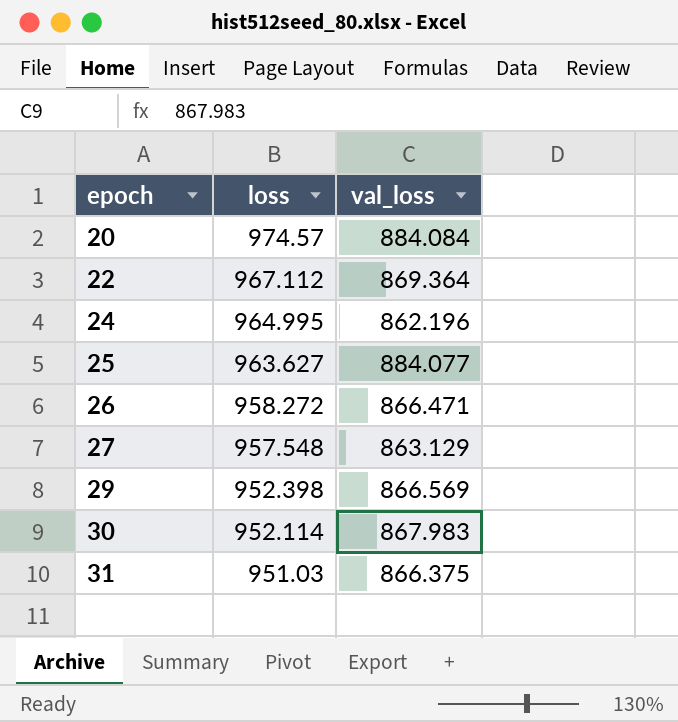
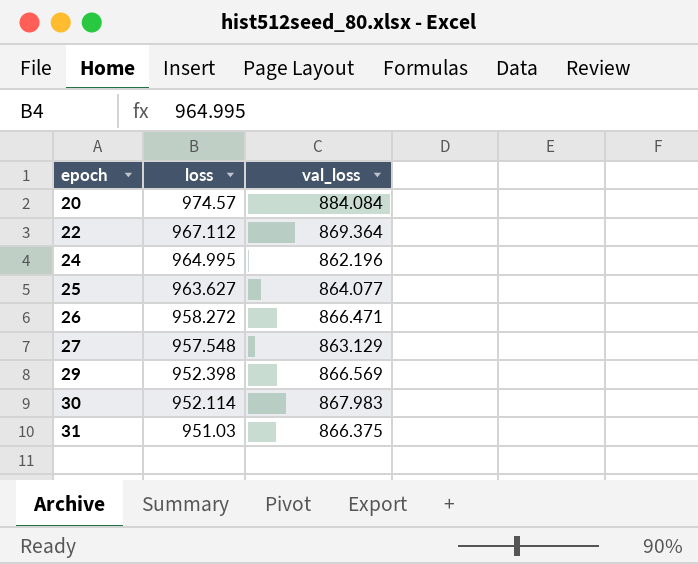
25 | val_loss: 884.077 -> 864.077

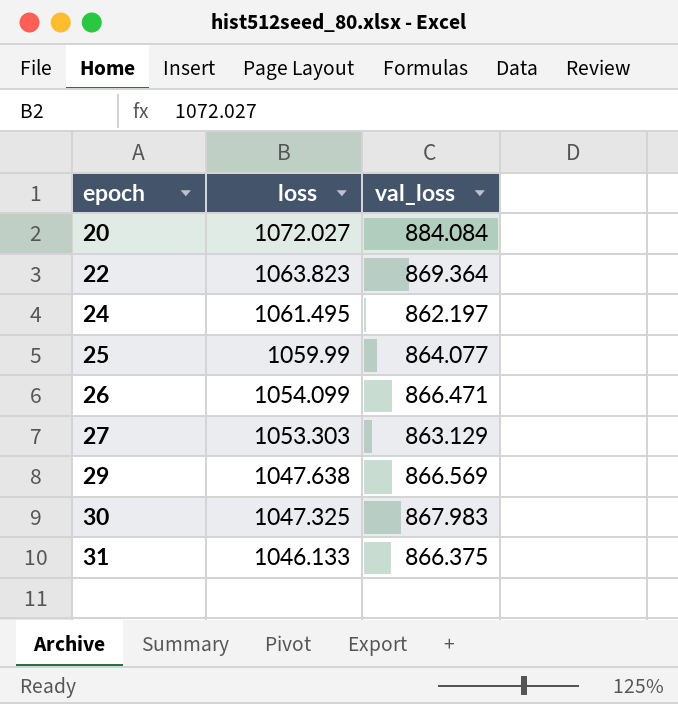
20 | loss: 974.57 -> 1072.027
22 | loss: 967.112 -> 1063.823
24 | loss: 964.995 -> 1061.495
24 | val_loss: 862.196 -> 862.197
25 | loss: 963.627 -> 1059.99
26 | loss: 958.272 -> 1054.099
27 | loss: 957.548 -> 1053.303
29 | loss: 952.398 -> 1047.638
30 | loss: 952.114 -> 1047.325
31 | loss: 951.03 -> 1046.133

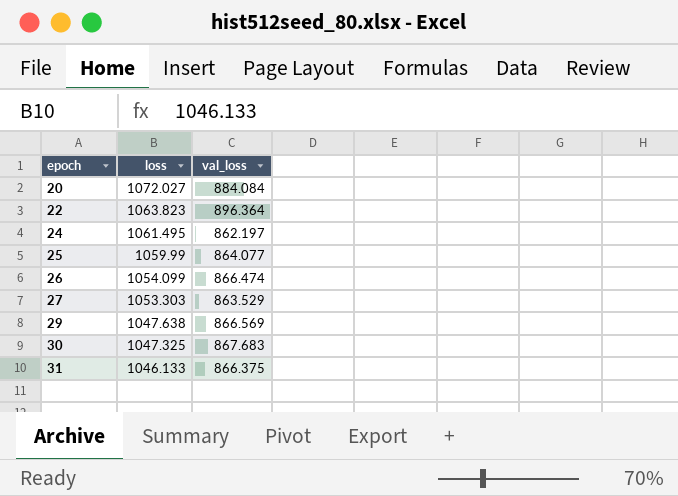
22 | val_loss: 869.364 -> 896.364
26 | val_loss: 866.471 -> 866.474
27 | val_loss: 863.129 -> 863.529
30 | val_loss: 867.983 -> 867.683

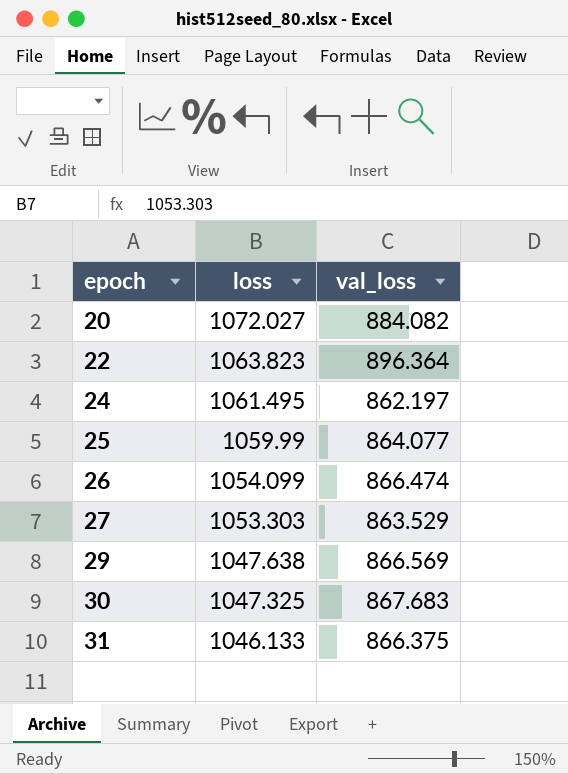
20 | val_loss: 884.084 -> 884.082

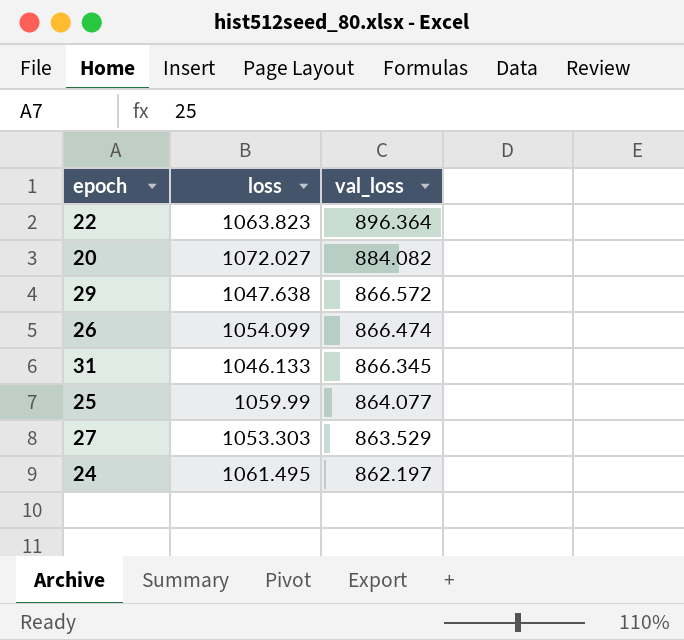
row order: epoch ascending -> val_loss descending
row 30: 1047.325 | 867.683 -> none
29 | val_loss: 866.569 -> 866.572
31 | val_loss: 866.375 -> 866.345

